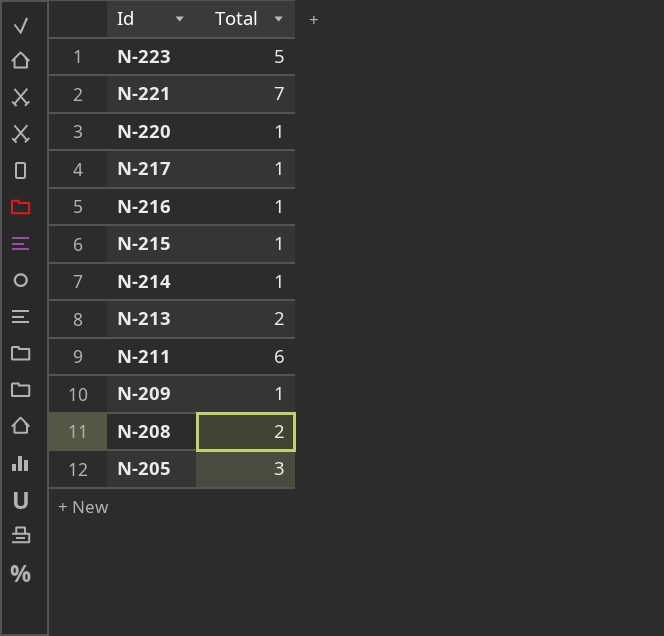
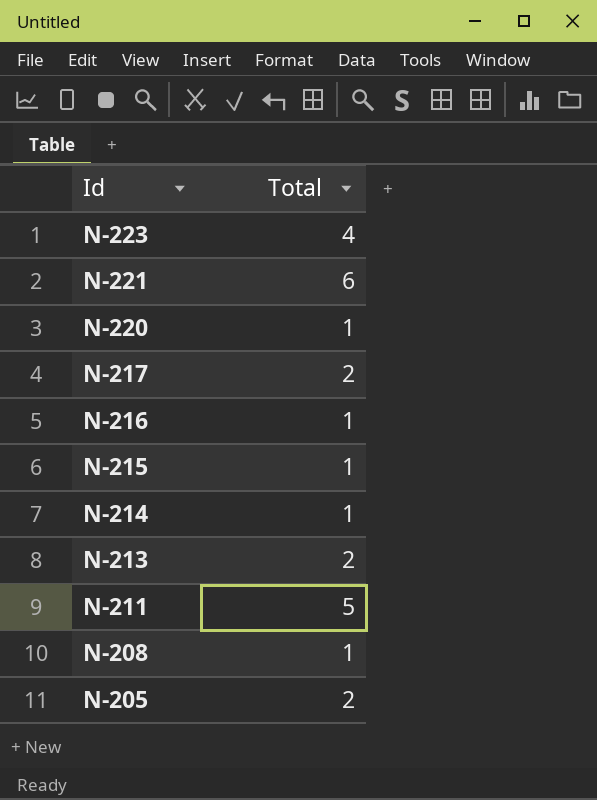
row N-209: 1 -> none
N-223 | Total: 5 -> 4
N-221 | Total: 7 -> 6
N-217 | Total: 1 -> 2
N-211 | Total: 6 -> 5
N-208 | Total: 2 -> 1
N-205 | Total: 3 -> 2

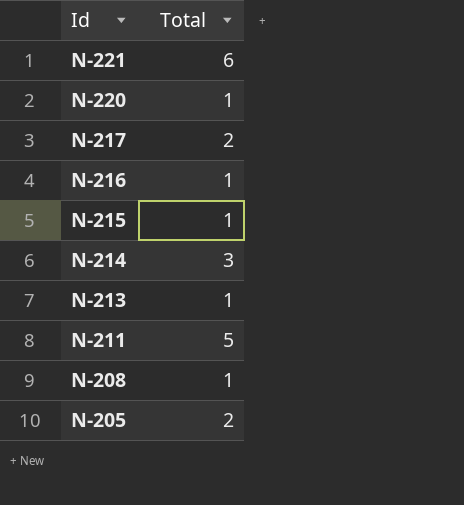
row N-223: 4 -> none
N-214 | Total: 1 -> 3
N-213 | Total: 2 -> 1

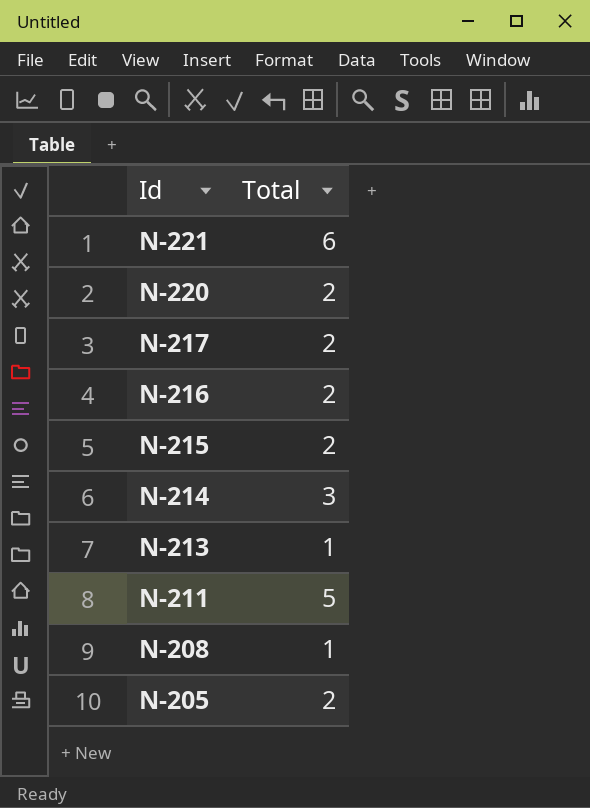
N-220 | Total: 1 -> 2
N-216 | Total: 1 -> 2
N-215 | Total: 1 -> 2

